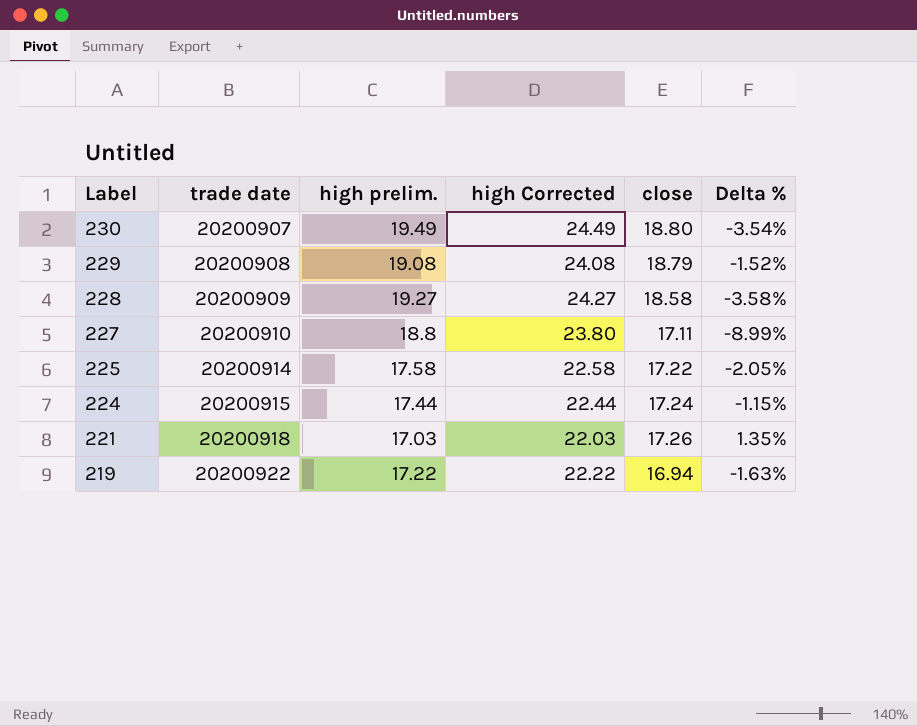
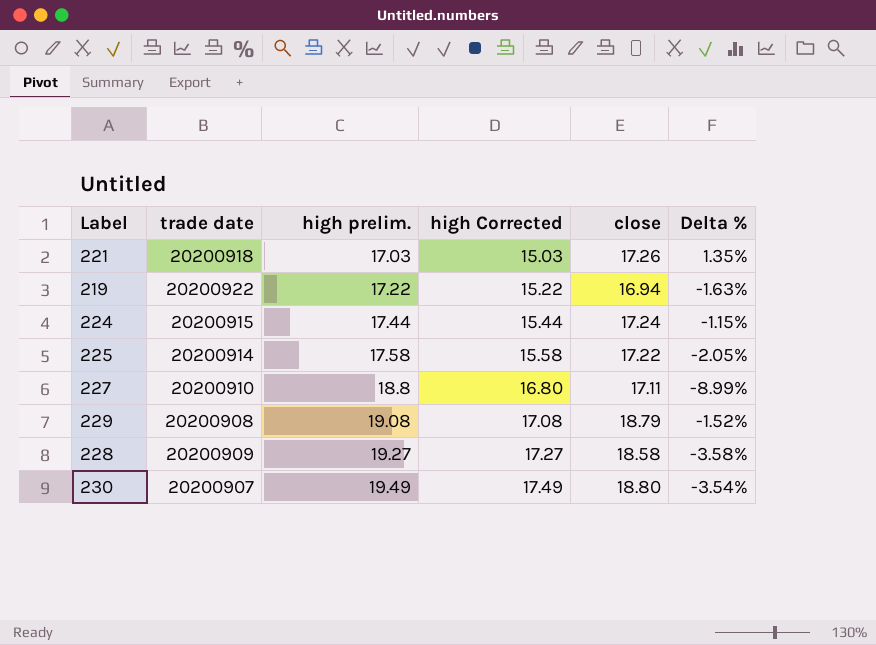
row order: Label descending -> high prelim. ascending
column high Corrected | formula: [high prelim.] + 5 -> [high prelim.] - 2

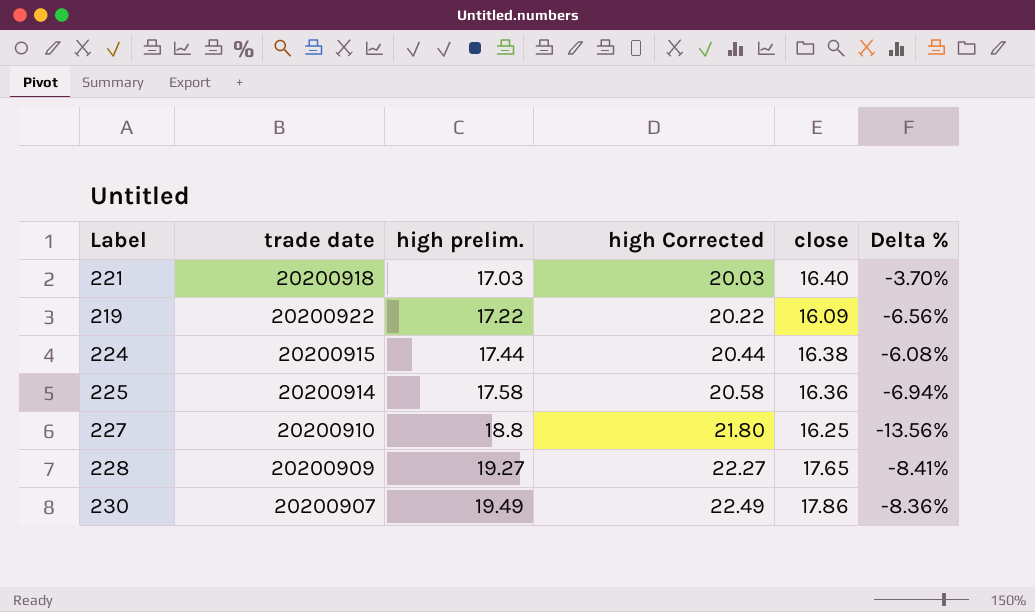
column high Corrected | formula: [high prelim.] - 2 -> [high prelim.] + 3
row 229: 20200908 | 19.08 | 17.08 | 18.79 | -1.52% -> none
221 | close: 17.26 -> 16.40
221 | Delta %: 1.35% -> -3.70%
219 | close: 16.94 -> 16.09
219 | Delta %: -1.63% -> -6.56%
224 | close: 17.24 -> 16.38
224 | Delta %: -1.15% -> -6.08%
225 | close: 17.22 -> 16.36
225 | Delta %: -2.05% -> -6.94%
227 | close: 17.11 -> 16.25
227 | Delta %: -8.99% -> -13.56%
228 | close: 18.58 -> 17.65
228 | Delta %: -3.58% -> -8.41%
230 | close: 18.80 -> 17.86
230 | Delta %: -3.54% -> -8.36%

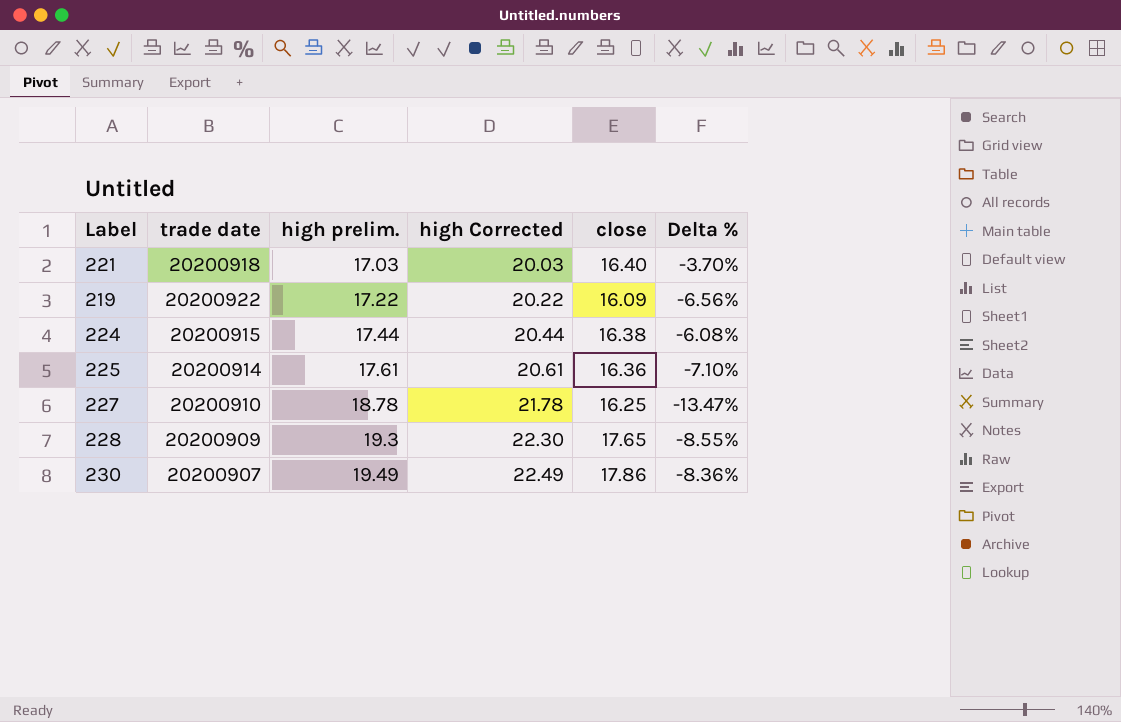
225 | high prelim.: 17.58 -> 17.61
225 | high Corrected: 20.58 -> 20.61
225 | Delta %: -6.94% -> -7.10%
227 | high prelim.: 18.8 -> 18.78
227 | high Corrected: 21.80 -> 21.78
227 | Delta %: -13.56% -> -13.47%
228 | high prelim.: 19.27 -> 19.3
228 | high Corrected: 22.27 -> 22.30
228 | Delta %: -8.41% -> -8.55%

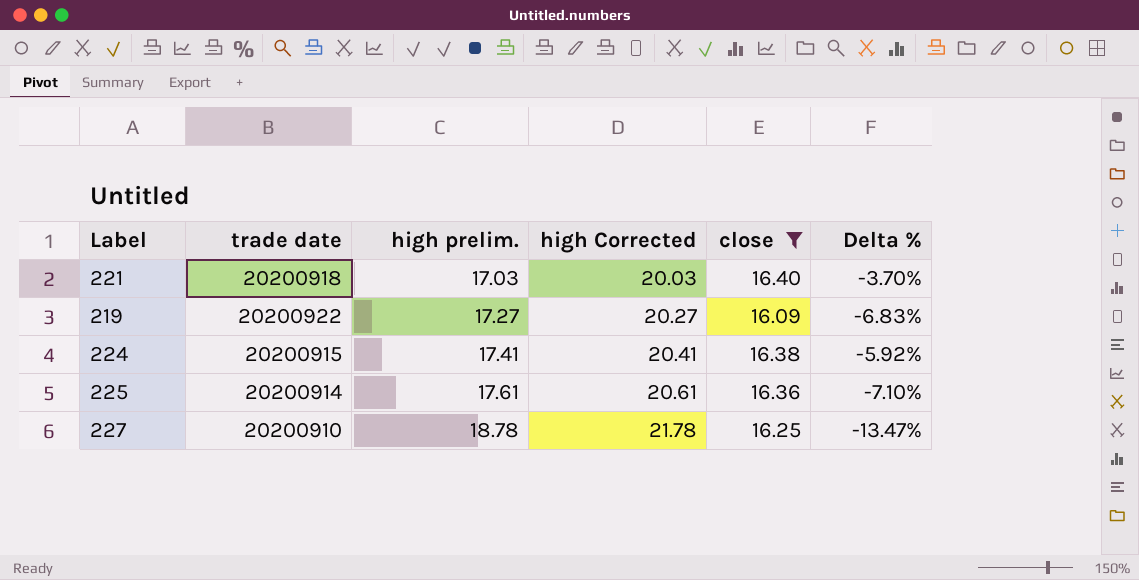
filter: none -> close <= 16.40
219 | high prelim.: 17.22 -> 17.27
219 | high Corrected: 20.22 -> 20.27
219 | Delta %: -6.56% -> -6.83%
224 | high prelim.: 17.44 -> 17.41
224 | high Corrected: 20.44 -> 20.41
224 | Delta %: -6.08% -> -5.92%

